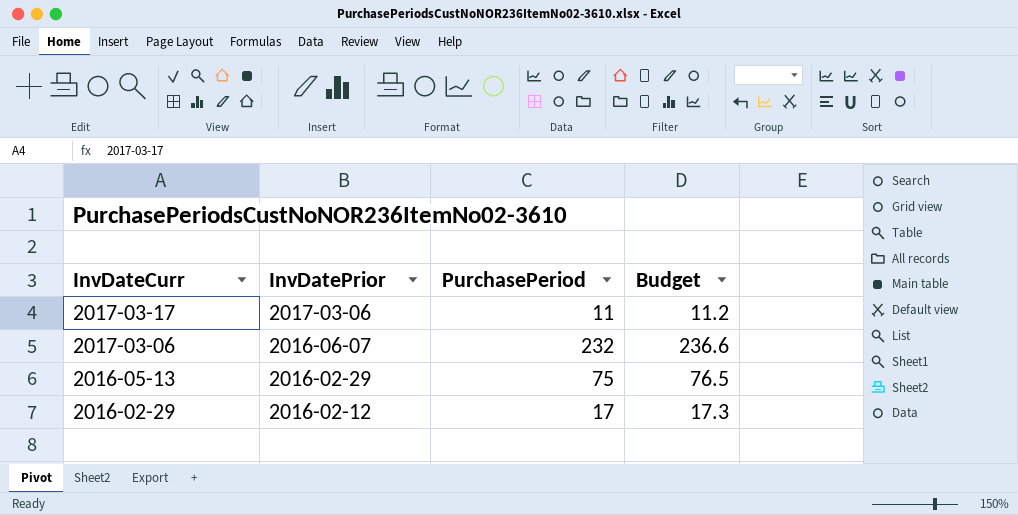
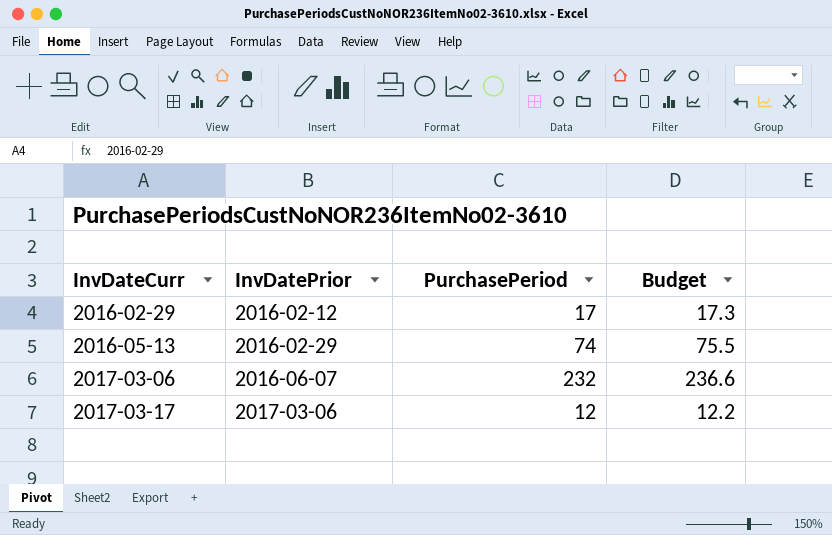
row order: InvDateCurr descending -> InvDateCurr ascending
2016-05-13 | PurchasePeriod: 75 -> 74
2016-05-13 | Budget: 76.5 -> 75.5
2017-03-17 | PurchasePeriod: 11 -> 12
2017-03-17 | Budget: 11.2 -> 12.2

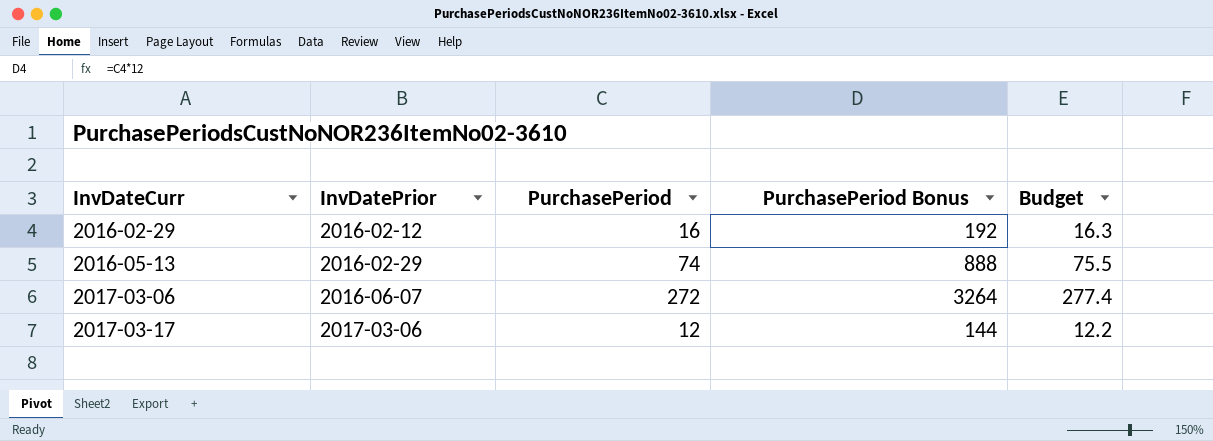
column PurchasePeriod Bonus | formula: none -> [PurchasePeriod] * 12
2016-02-29 | PurchasePeriod: 17 -> 16
2016-02-29 | Budget: 17.3 -> 16.3
2017-03-06 | PurchasePeriod: 232 -> 272
2017-03-06 | Budget: 236.6 -> 277.4

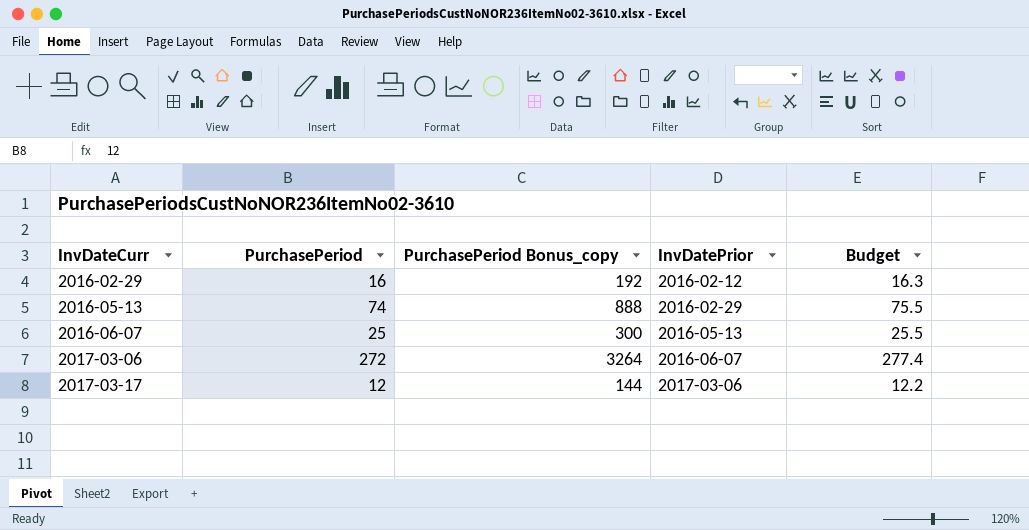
column name: PurchasePeriod Bonus -> PurchasePeriod Bonus_copy
column InvDatePrior | position: 2 -> 4
row 2016-06-07: none -> 25 | 300 | 2016-05-13 | 25.5

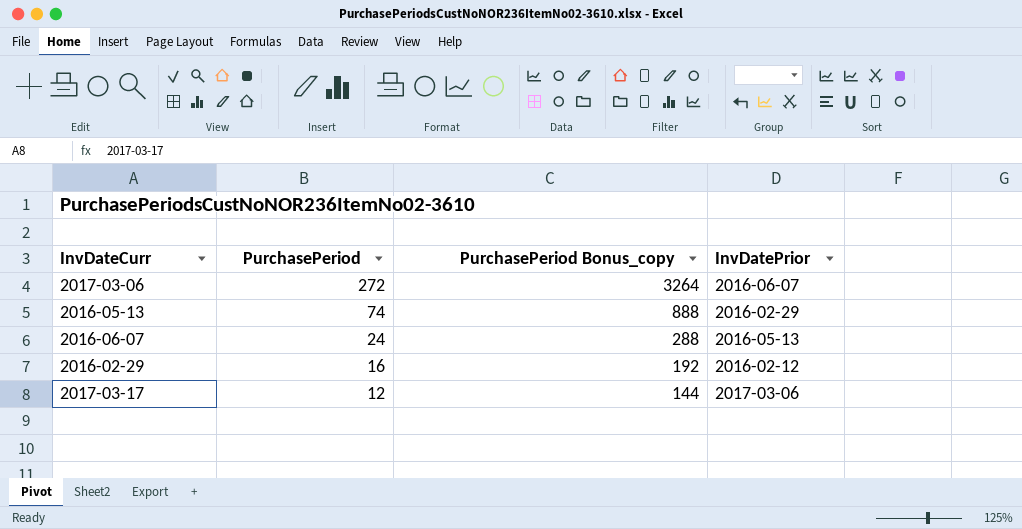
row order: InvDateCurr ascending -> PurchasePeriod descending
column Budget | formula: [PurchasePeriod] * 1.02 -> none
2016-06-07 | PurchasePeriod: 25 -> 24
2016-06-07 | PurchasePeriod Bonus_copy: 300 -> 288

